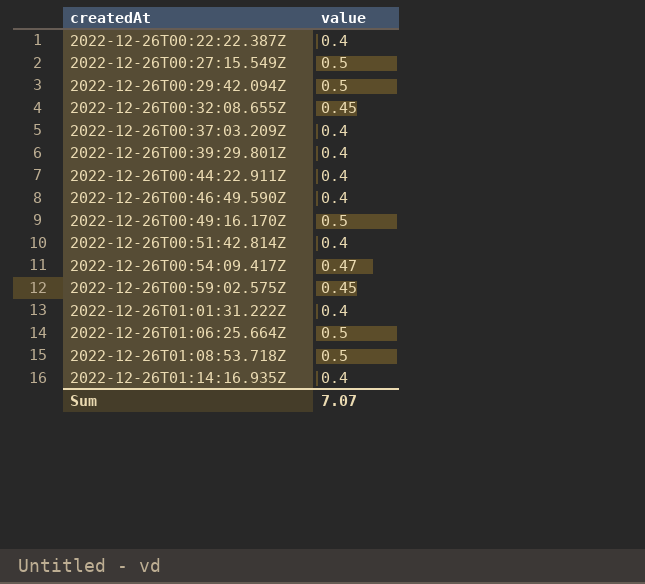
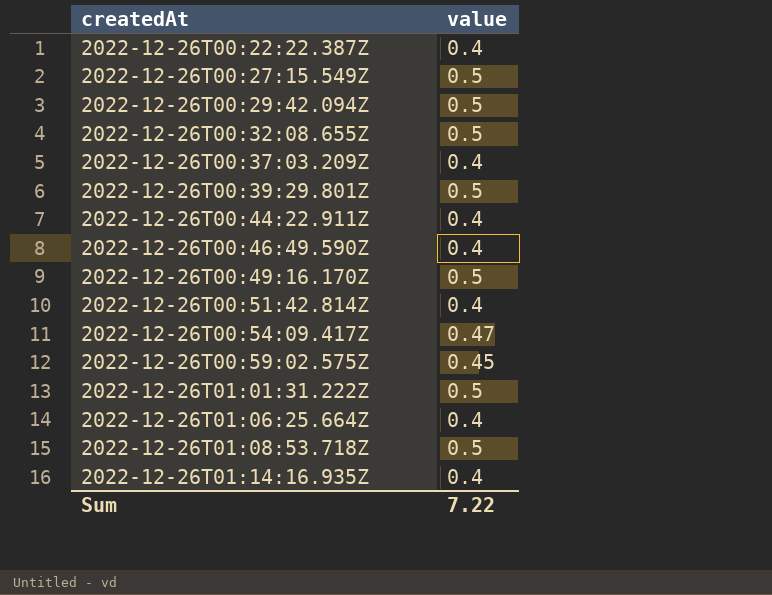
2022-12-26T00:32:08.655Z | value: 0.45 -> 0.5
2022-12-26T00:39:29.801Z | value: 0.4 -> 0.5
2022-12-26T01:01:31.222Z | value: 0.4 -> 0.5
2022-12-26T01:06:25.664Z | value: 0.5 -> 0.4
Sum | value: 7.07 -> 7.22

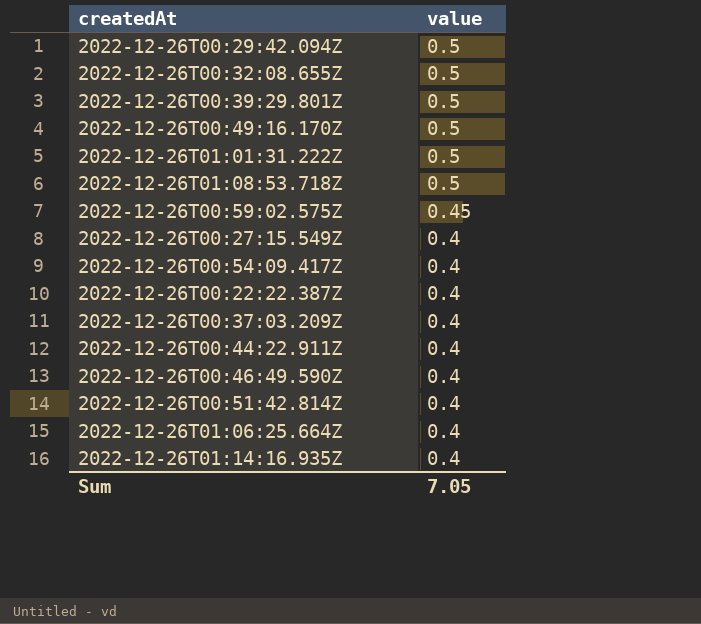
row order: createdAt ascending -> value descending
2022-12-26T00:27:15.549Z | value: 0.5 -> 0.4
2022-12-26T00:54:09.417Z | value: 0.47 -> 0.4
Sum | value: 7.22 -> 7.05

